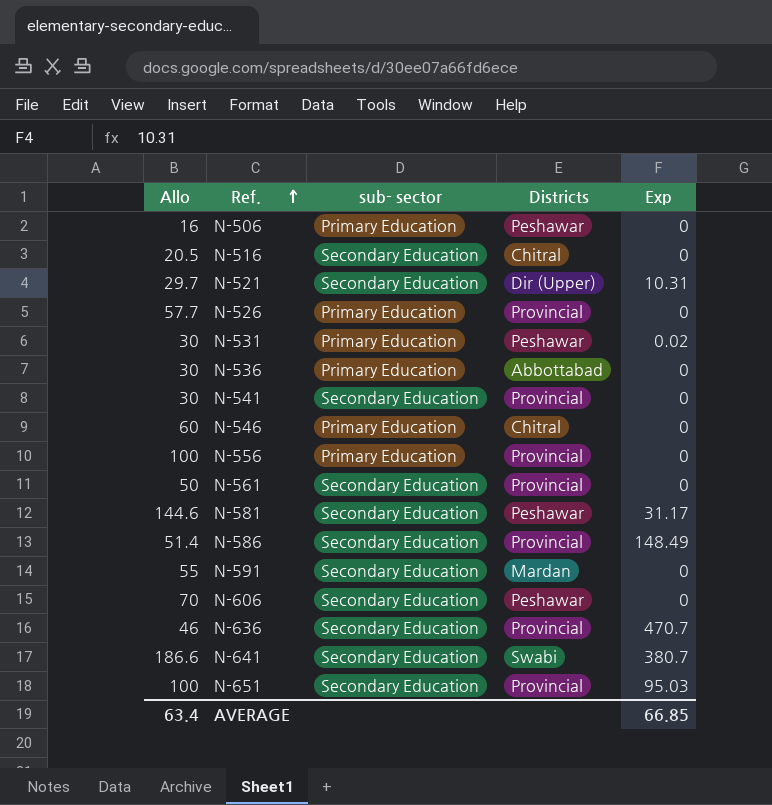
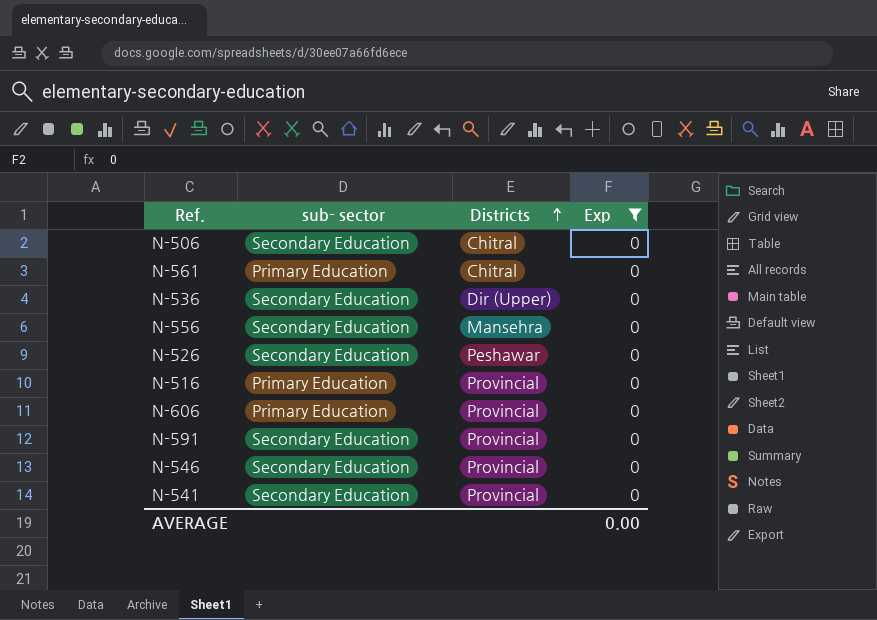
filter: none -> Exp = 0
row order: Ref. ascending -> Districts ascending
column Allo | position: 1 -> none
N-506 | sub- sector: Primary Education -> Secondary Education
N-506 | Districts: Peshawar -> Chitral
N-561 | sub- sector: Secondary Education -> Primary Education
N-561 | Districts: Provincial -> Chitral
N-536 | sub- sector: Primary Education -> Secondary Education
N-536 | Districts: Abbottabad -> Dir (Upper)
N-556 | sub- sector: Primary Education -> Secondary Education
N-556 | Districts: Provincial -> Mansehra
N-526 | sub- sector: Primary Education -> Secondary Education
N-526 | Districts: Provincial -> Peshawar
N-516 | sub- sector: Secondary Education -> Primary Education
N-516 | Districts: Chitral -> Provincial
N-606 | sub- sector: Secondary Education -> Primary Education
N-606 | Districts: Peshawar -> Provincial
N-591 | Districts: Mardan -> Provincial
N-546 | sub- sector: Primary Education -> Secondary Education
N-546 | Districts: Chitral -> Provincial
AVERAGE | Exp: 66.85 -> 0.00

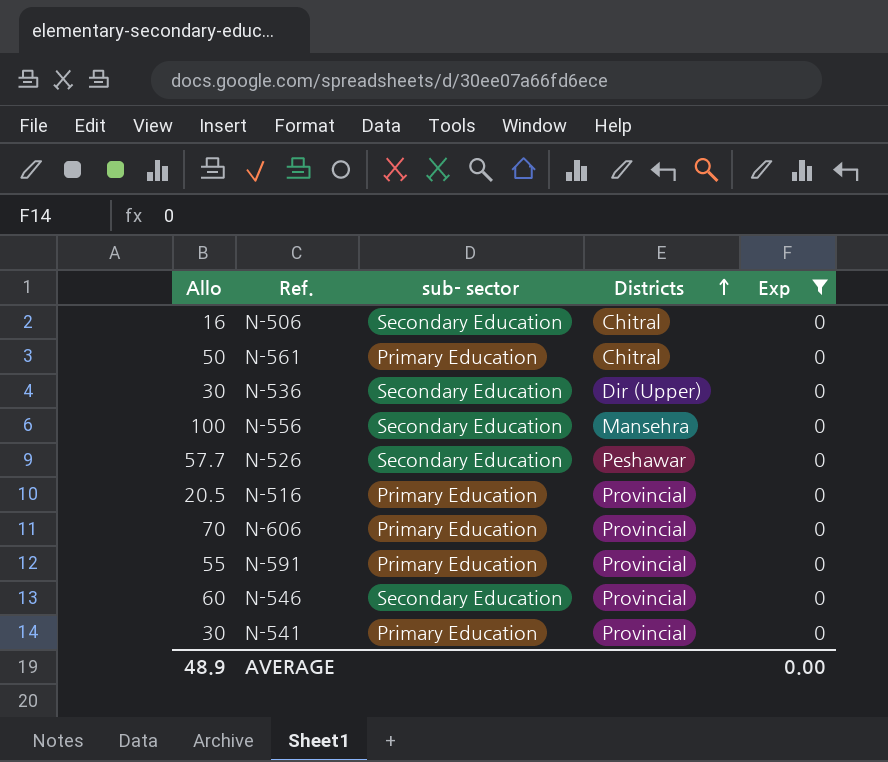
column Allo | position: none -> 1
N-591 | sub- sector: Secondary Education -> Primary Education
N-541 | sub- sector: Secondary Education -> Primary Education

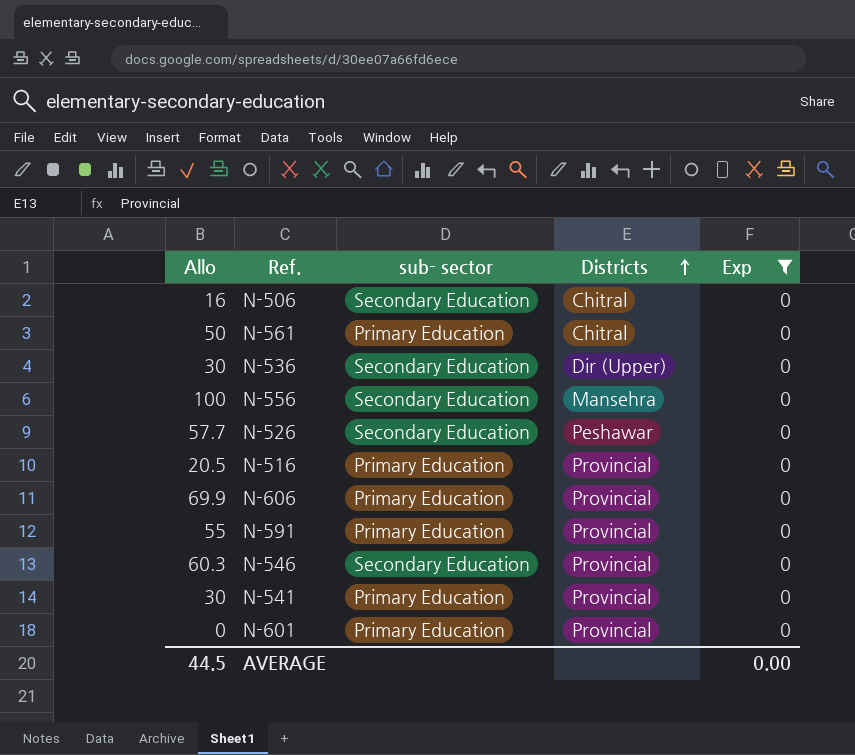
N-606 | Allo: 70 -> 69.9
N-546 | Allo: 60 -> 60.3
row N-601: none -> 0 | Primary Education | Provincial | 0
AVERAGE | Allo: 48.9 -> 44.5

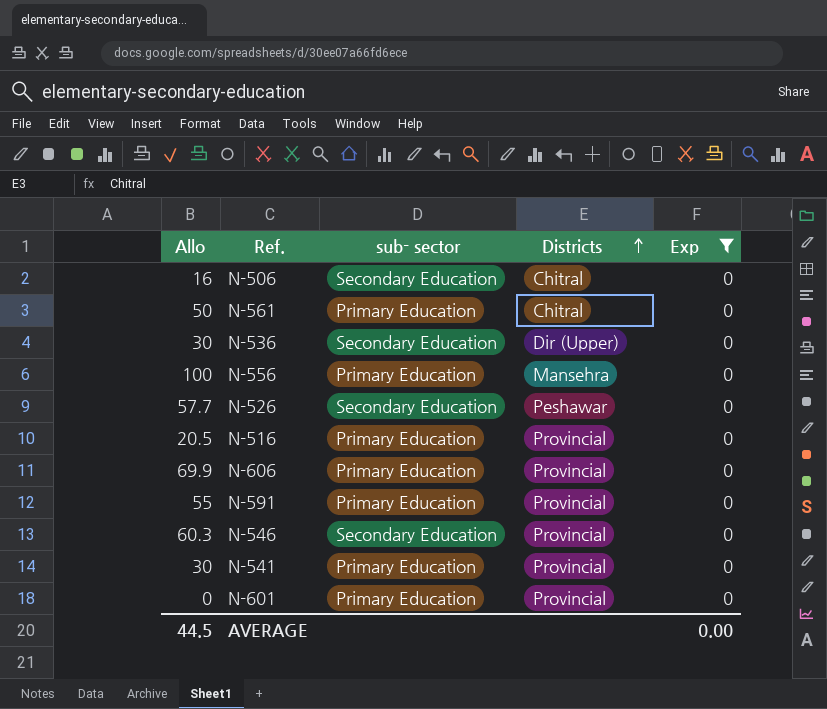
N-556 | sub- sector: Secondary Education -> Primary Education

